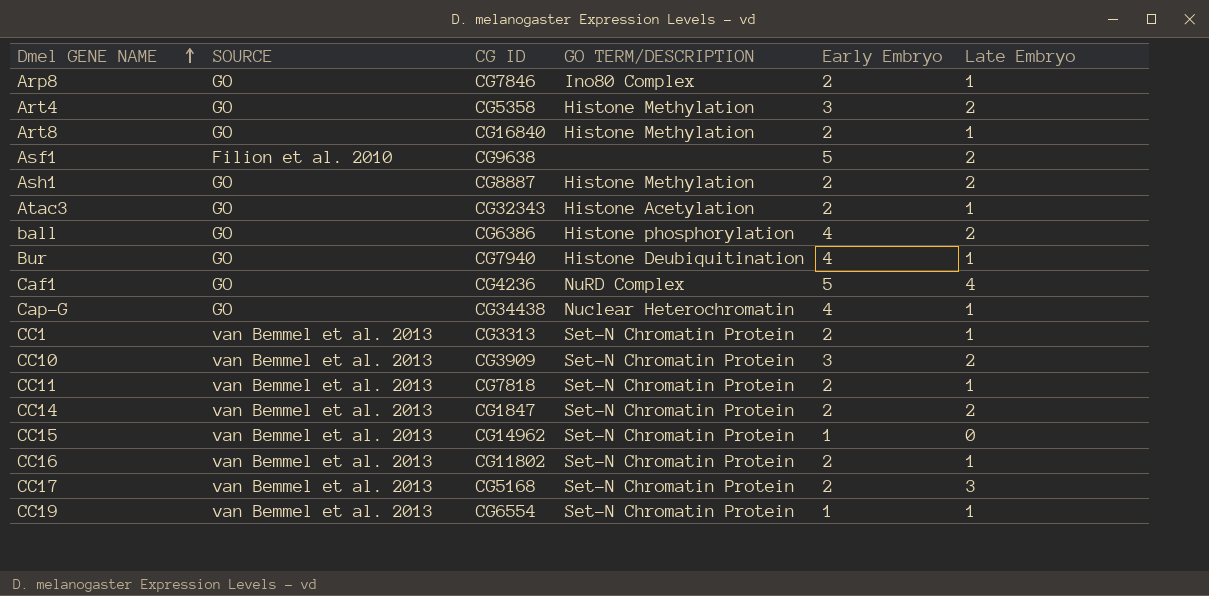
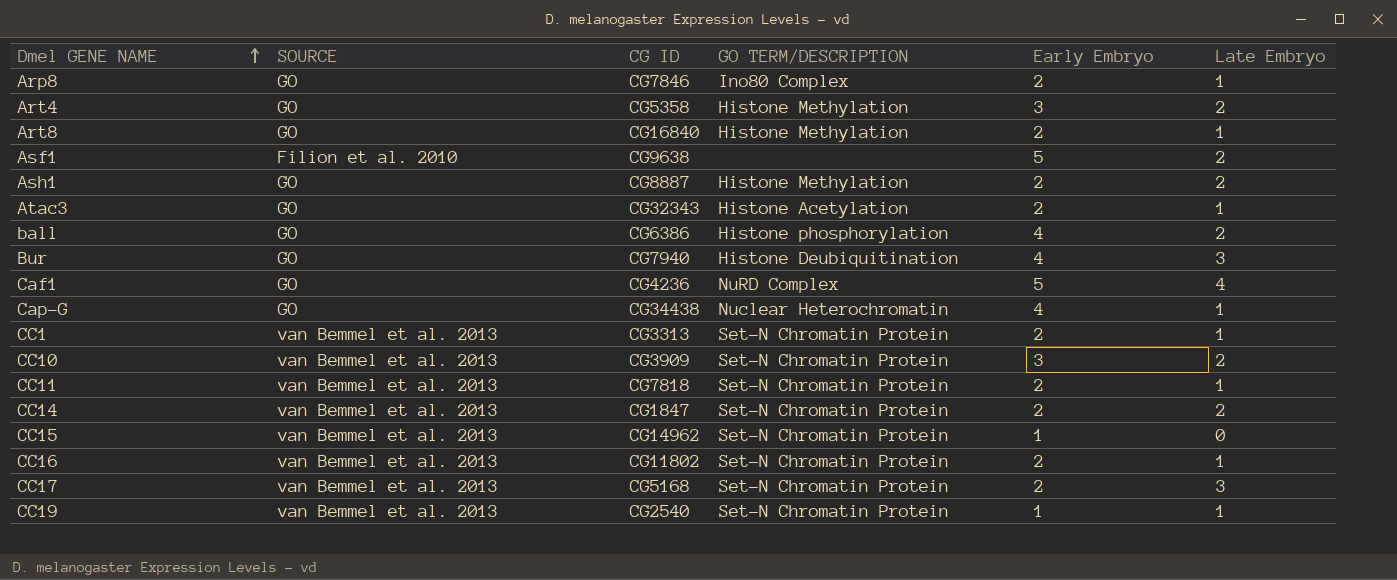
Bur | Late Embryo: 1 -> 3
CC19 | CG ID: CG6554 -> CG2540

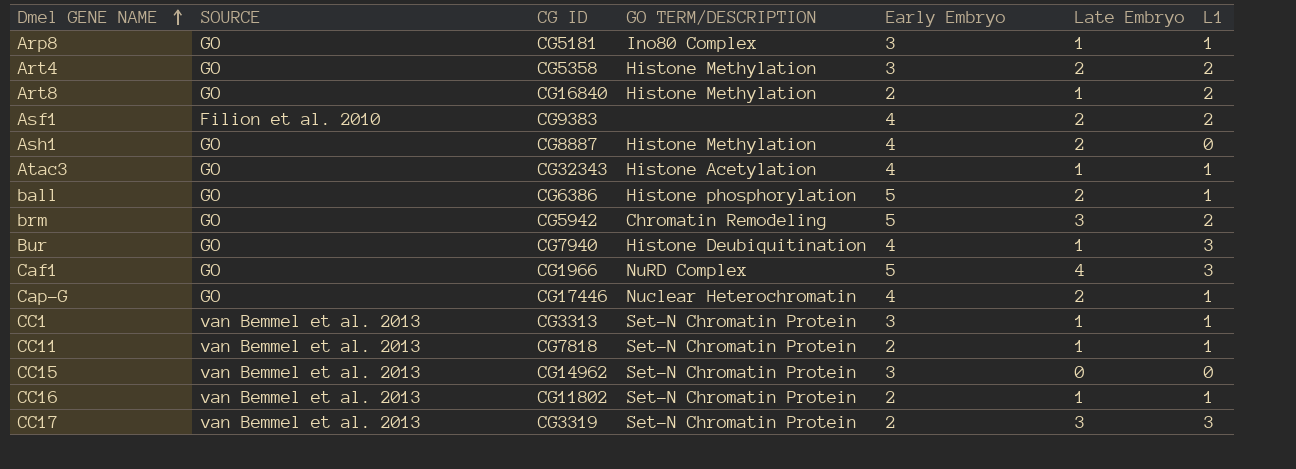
column L1 | position: none -> 7
row CC10: van Bemmel et al. 2013 | CG3909 | Set-N Chromatin Protein | 3 | 2 -> none
row CC14: van Bemmel et al. 2013 | CG1847 | Set-N Chromatin Protein | 2 | 2 -> none
row CC19: van Bemmel et al. 2013 | CG2540 | Set-N Chromatin Protein | 1 | 1 -> none
Arp8 | CG ID: CG7846 -> CG5181
Arp8 | Early Embryo: 2 -> 3
Asf1 | CG ID: CG9638 -> CG9383
Asf1 | Early Embryo: 5 -> 4
Ash1 | Early Embryo: 2 -> 4
Atac3 | Early Embryo: 2 -> 4
ball | Early Embryo: 4 -> 5
row brm: none -> GO | CG5942 | Chromatin Remodeling | 5 | 3 | 2
Bur | Late Embryo: 3 -> 1
Caf1 | CG ID: CG4236 -> CG1966
Cap-G | CG ID: CG34438 -> CG17446
Cap-G | Late Embryo: 1 -> 2
CC1 | Early Embryo: 2 -> 3
CC15 | Early Embryo: 1 -> 3
CC17 | CG ID: CG5168 -> CG3319

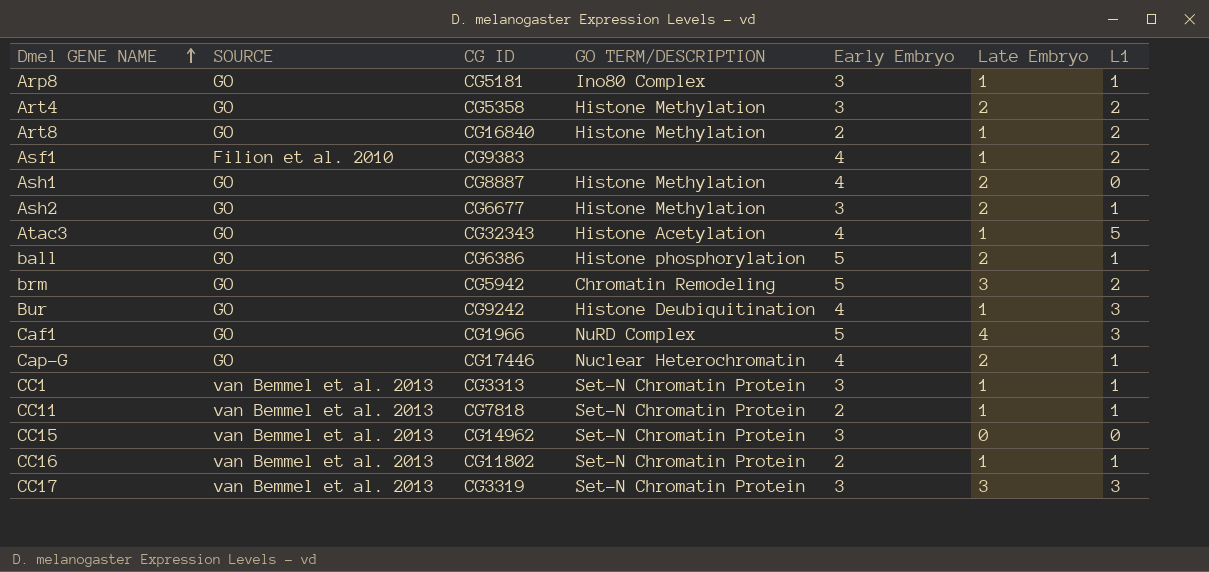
Asf1 | Late Embryo: 2 -> 1
row Ash2: none -> GO | CG6677 | Histone Methylation | 3 | 2 | 1
Atac3 | L1: 1 -> 5
Bur | CG ID: CG7940 -> CG9242
CC17 | Early Embryo: 2 -> 3

